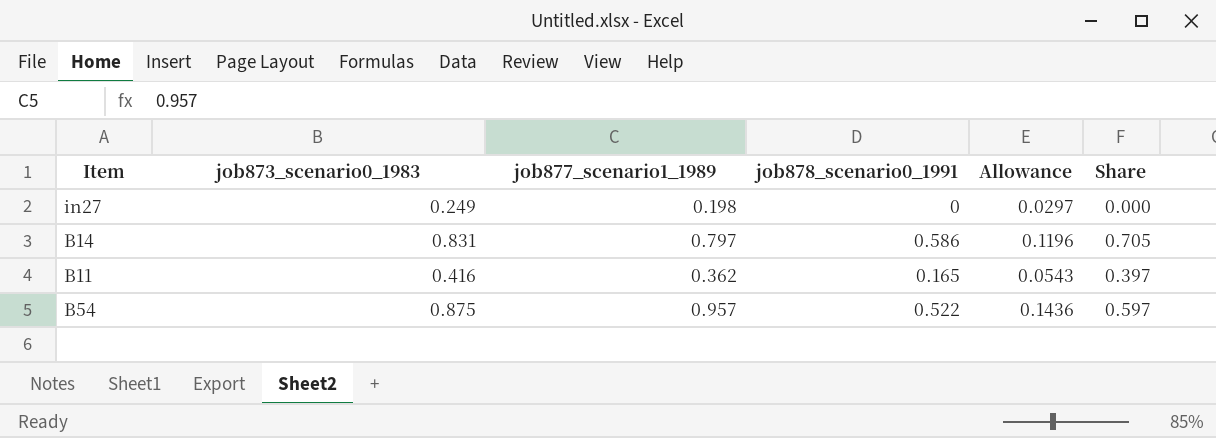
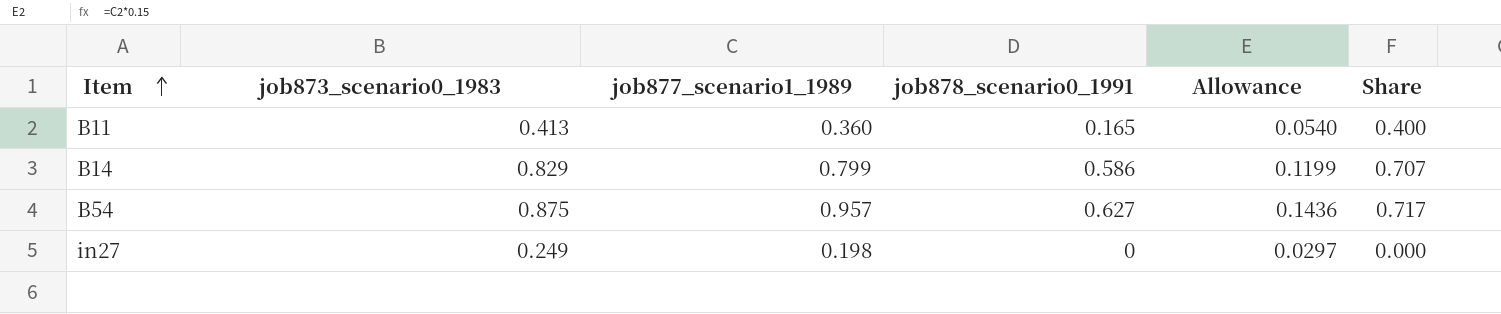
row order: none -> Item ascending
B11 | job873_scenario0_1983: 0.416 -> 0.413
B11 | job877_scenario1_1989: 0.362 -> 0.360
B11 | Allowance: 0.0543 -> 0.0540
B11 | Share: 0.397 -> 0.400
B14 | job873_scenario0_1983: 0.831 -> 0.829
B14 | job877_scenario1_1989: 0.797 -> 0.799
B14 | Allowance: 0.1196 -> 0.1199
B14 | Share: 0.705 -> 0.707
B54 | job878_scenario0_1991: 0.522 -> 0.627
B54 | Share: 0.597 -> 0.717

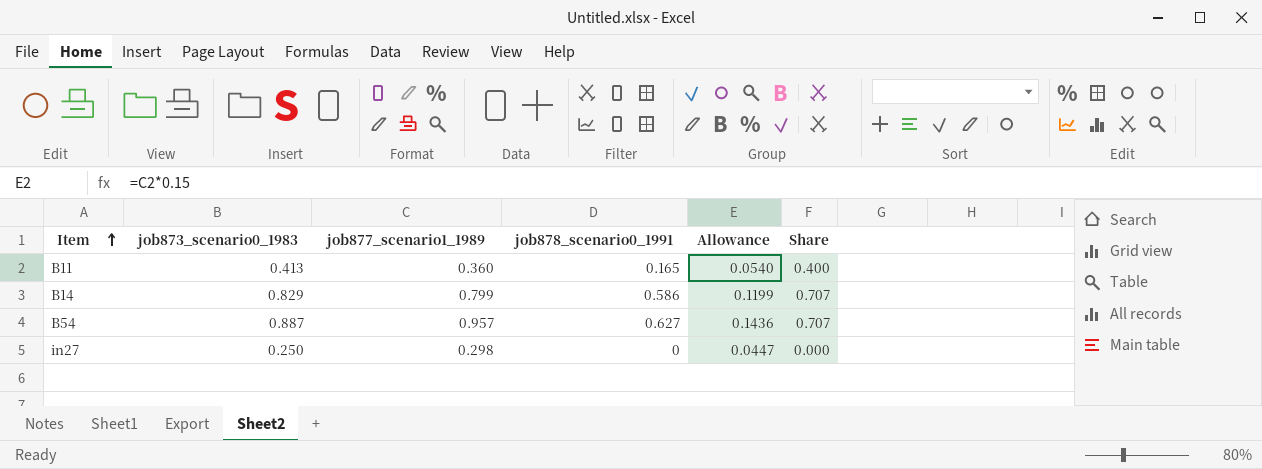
B54 | job873_scenario0_1983: 0.875 -> 0.887
B54 | Share: 0.717 -> 0.707
in27 | job873_scenario0_1983: 0.249 -> 0.250
in27 | job877_scenario1_1989: 0.198 -> 0.298
in27 | Allowance: 0.0297 -> 0.0447

